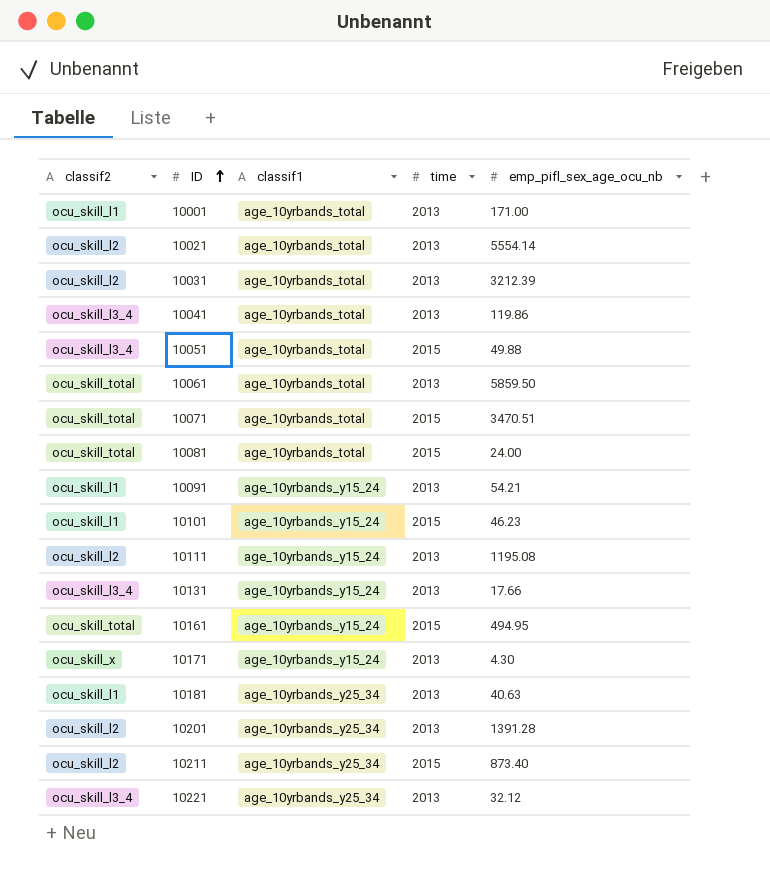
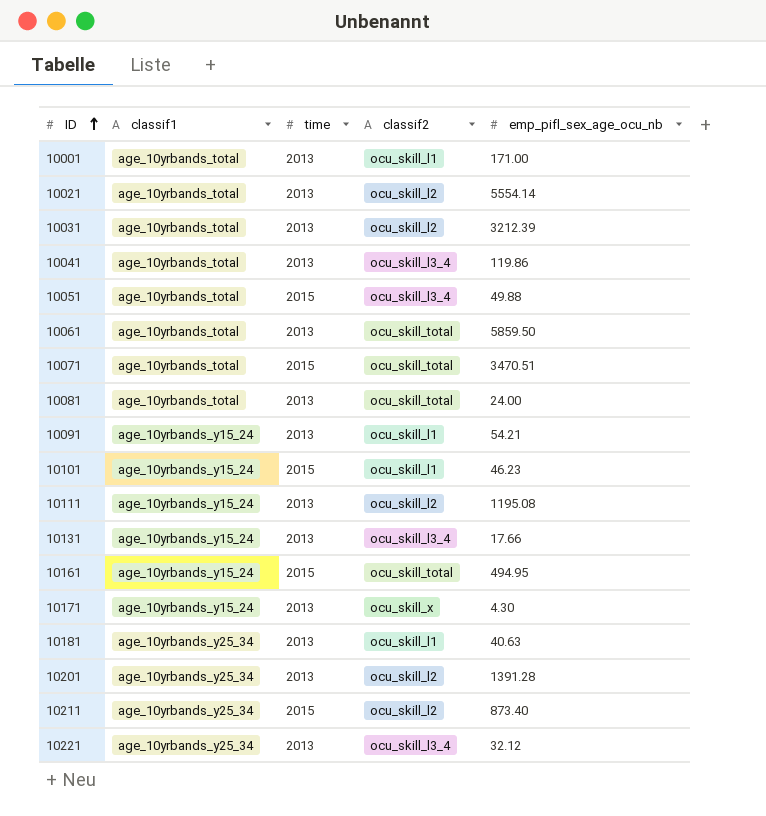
column classif2 | position: 1 -> 4
10081 | time: 2015 -> 2013

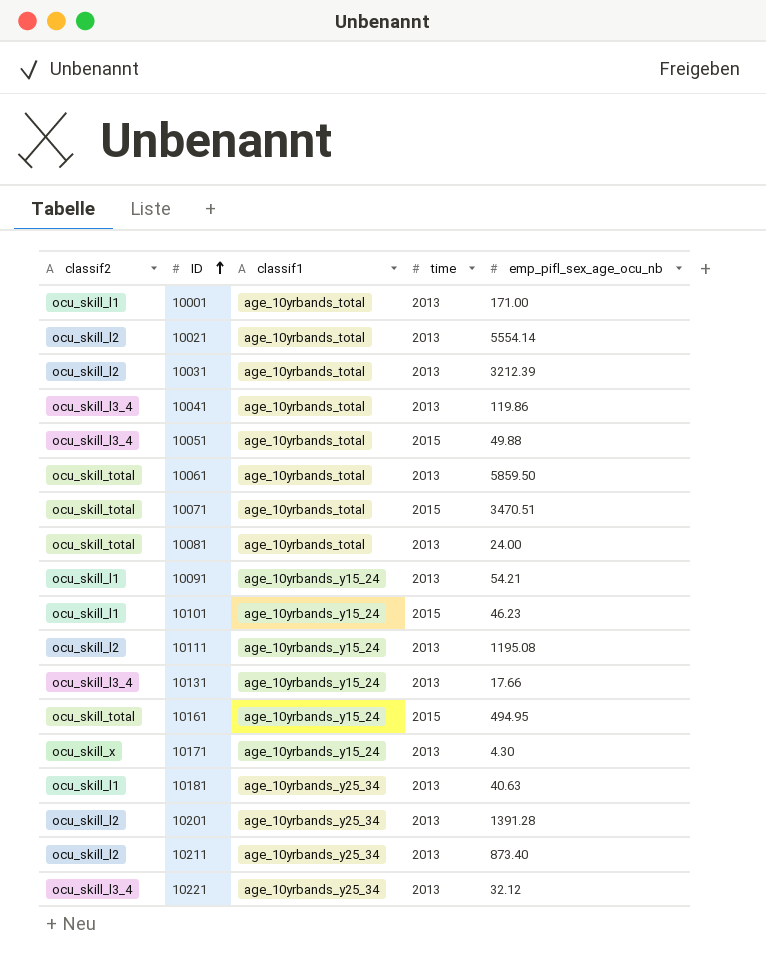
column classif2 | position: 4 -> 1
10211 | time: 2015 -> 2013

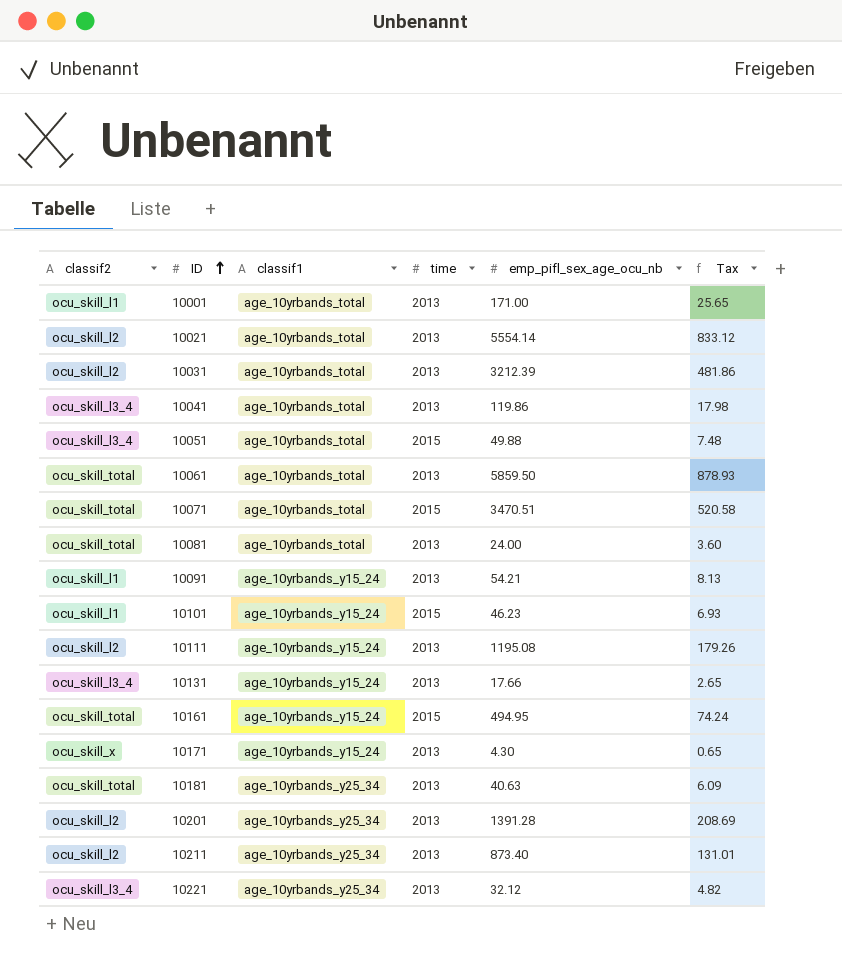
column Tax | formula: none -> [emp_pifl_sex_age_ocu_nb] * 0.15
10181 | classif2: ocu_skill_l1 -> ocu_skill_total

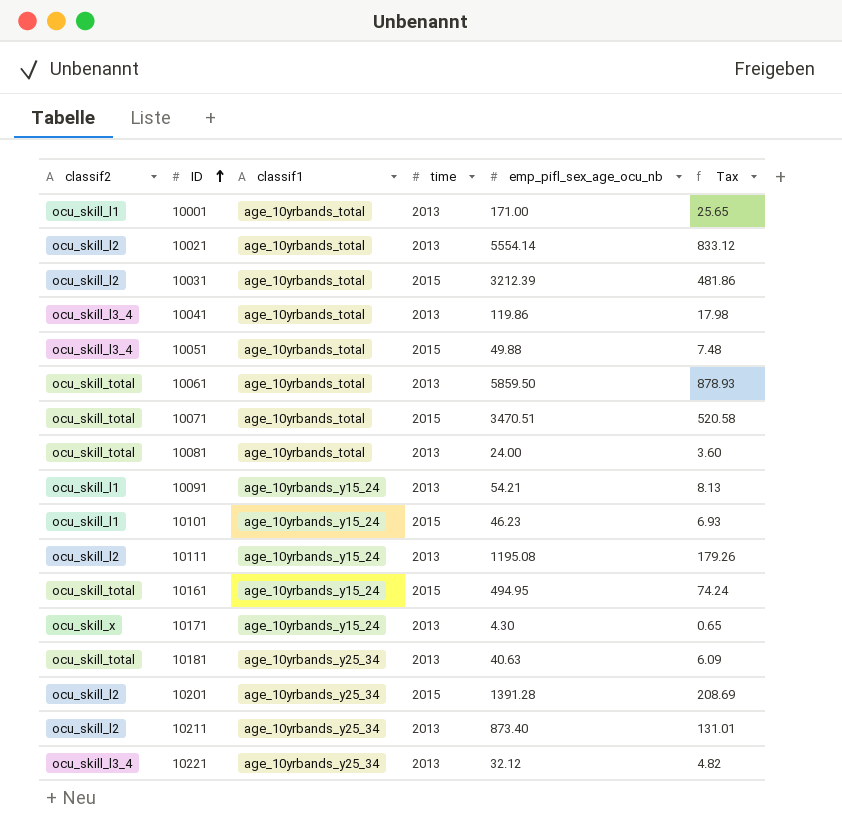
row 10131: ocu_skill_l3_4 | age_10yrbands_y15_24 | 2013 | 17.66 | 2.65 -> none
10031 | time: 2013 -> 2015
10201 | time: 2013 -> 2015

